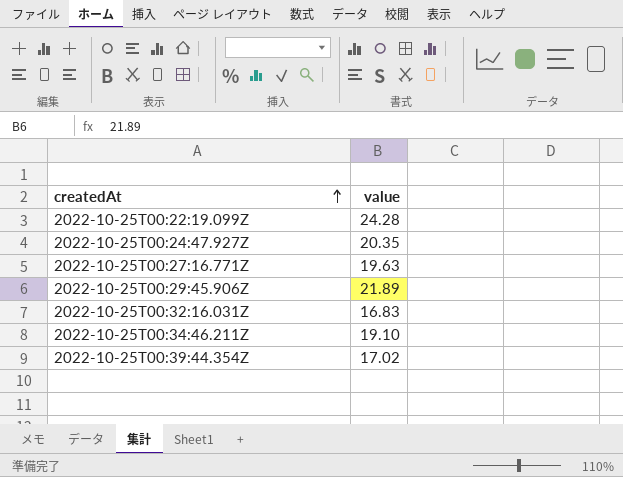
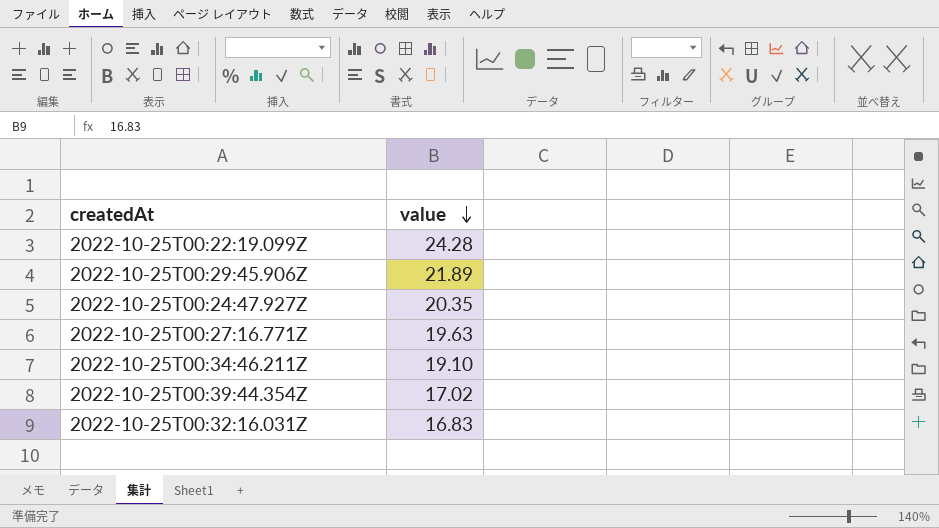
row order: createdAt ascending -> value descending

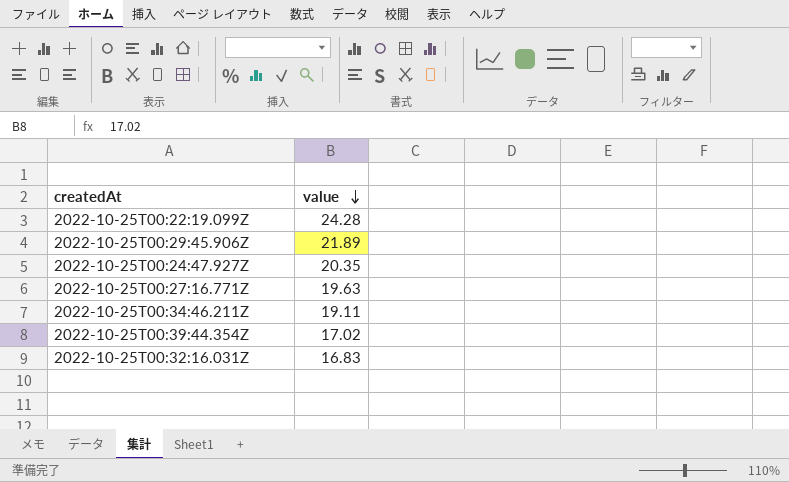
2022-10-25T00:34:46.211Z | value: 19.10 -> 19.11

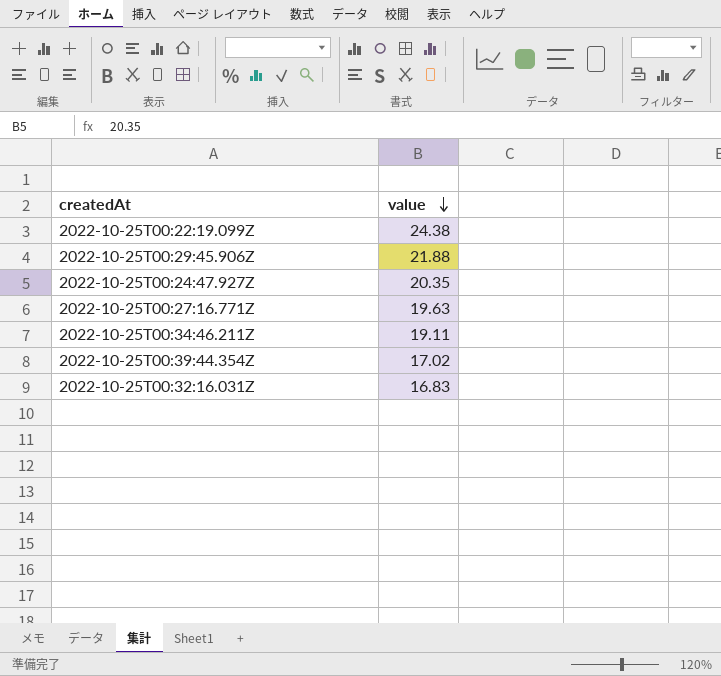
2022-10-25T00:22:19.099Z | value: 24.28 -> 24.38
2022-10-25T00:29:45.906Z | value: 21.89 -> 21.88

